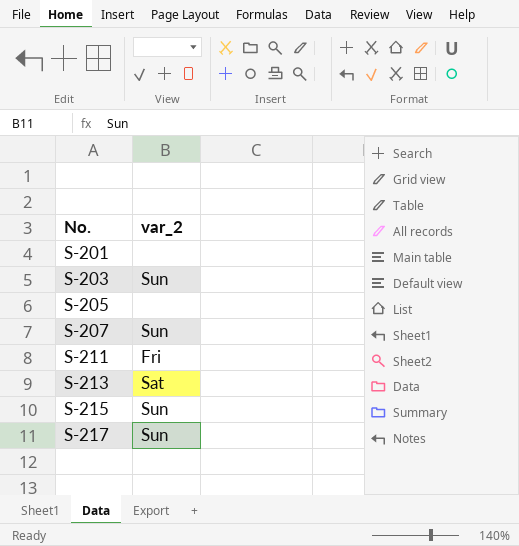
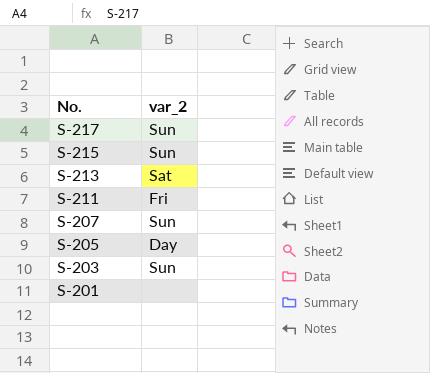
row order: No. ascending -> No. descending
S-205 | var_2: none -> Day

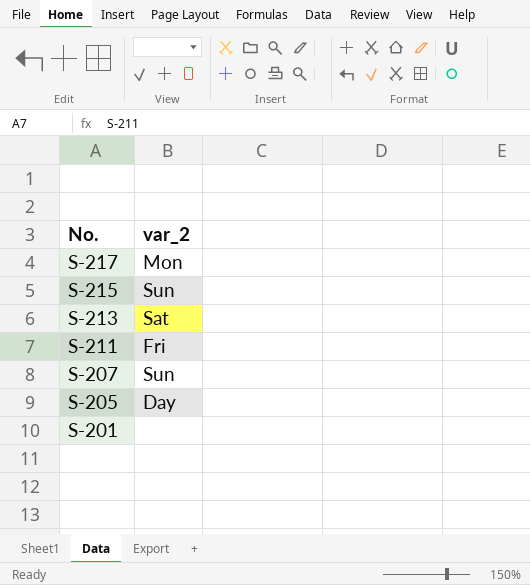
row S-203: Sun -> none
S-217 | var_2: Sun -> Mon

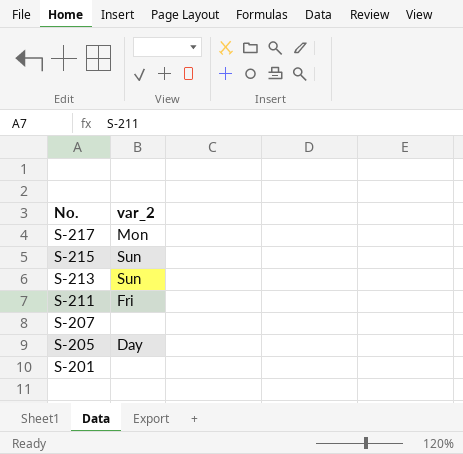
S-213 | var_2: Sat -> Sun
S-207 | var_2: Sun -> none

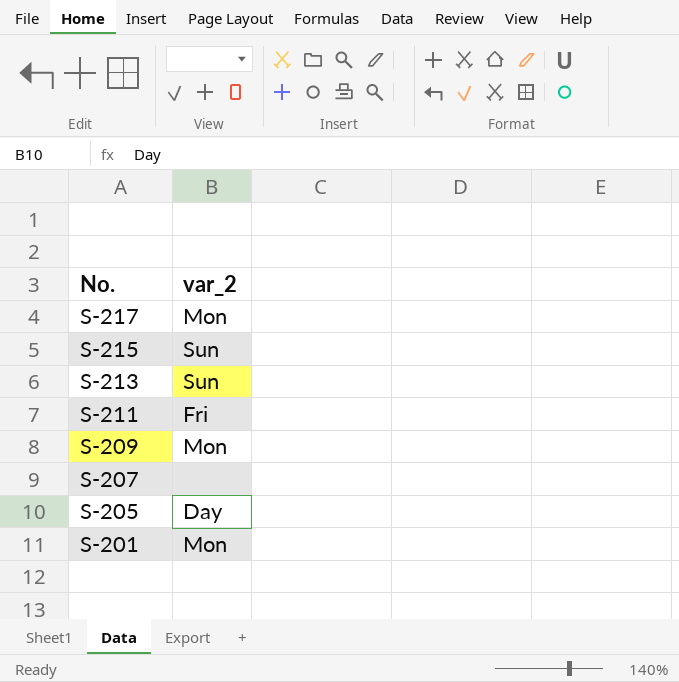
row S-209: none -> Mon
S-201 | var_2: none -> Mon

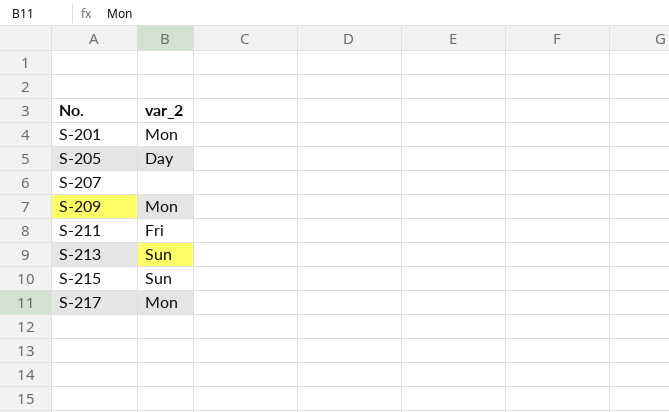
row order: No. descending -> No. ascending

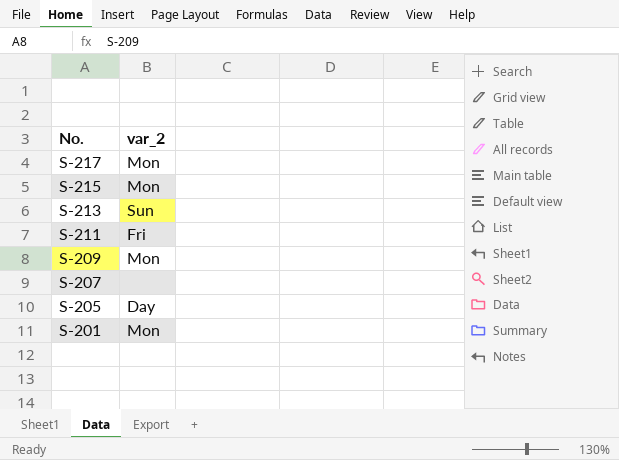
row order: No. ascending -> No. descending
S-215 | var_2: Sun -> Mon

